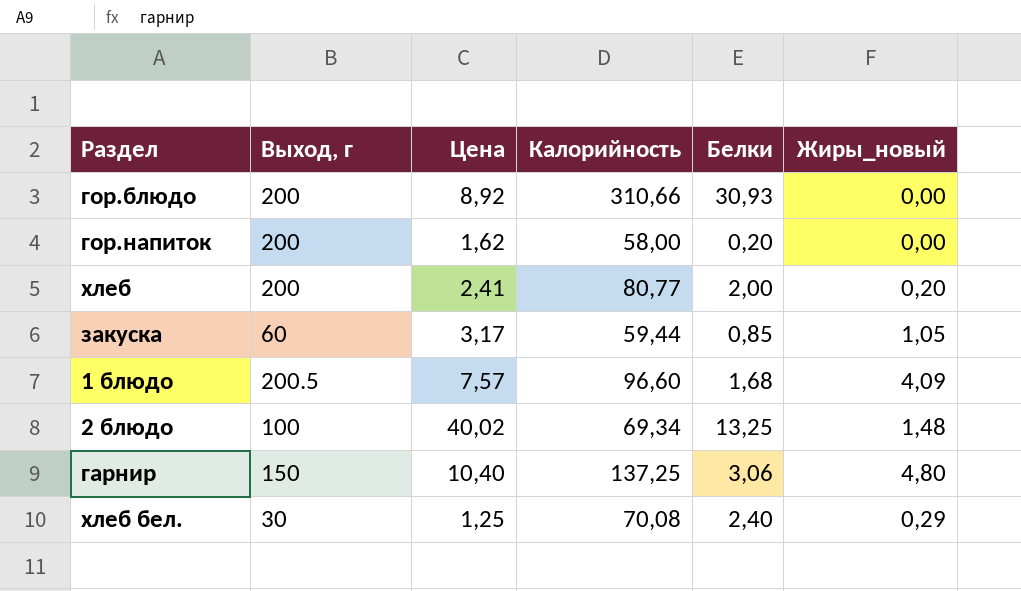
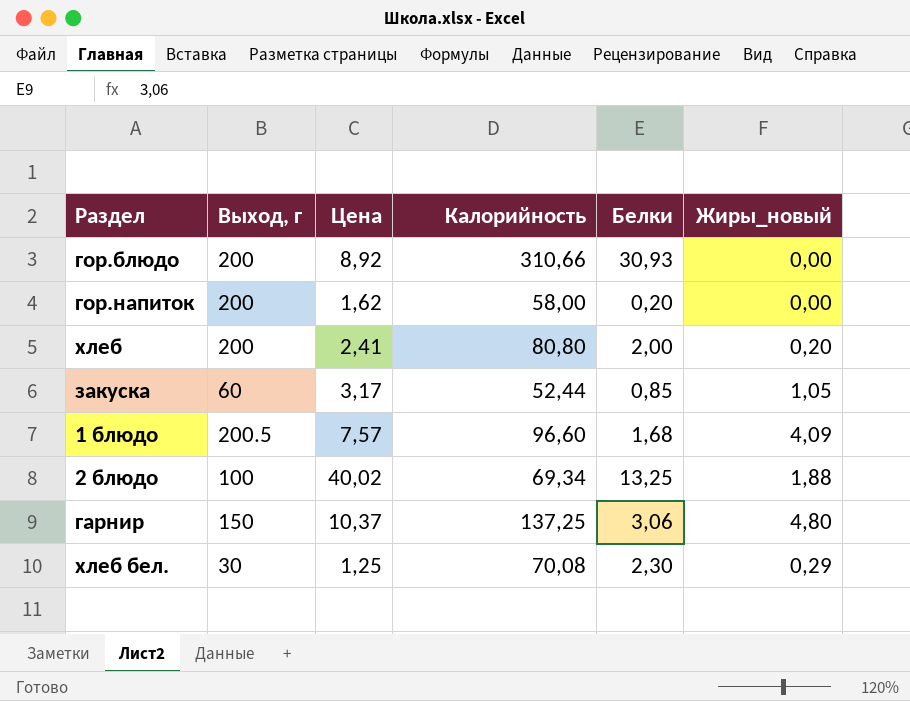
хлеб | Калорийность: 80,77 -> 80,80
закуска | Калорийность: 59,44 -> 52,44
2 блюдо | Жиры_новый: 1,48 -> 1,88
гарнир | Цена: 10,40 -> 10,37
хлеб бел. | Белки: 2,40 -> 2,30

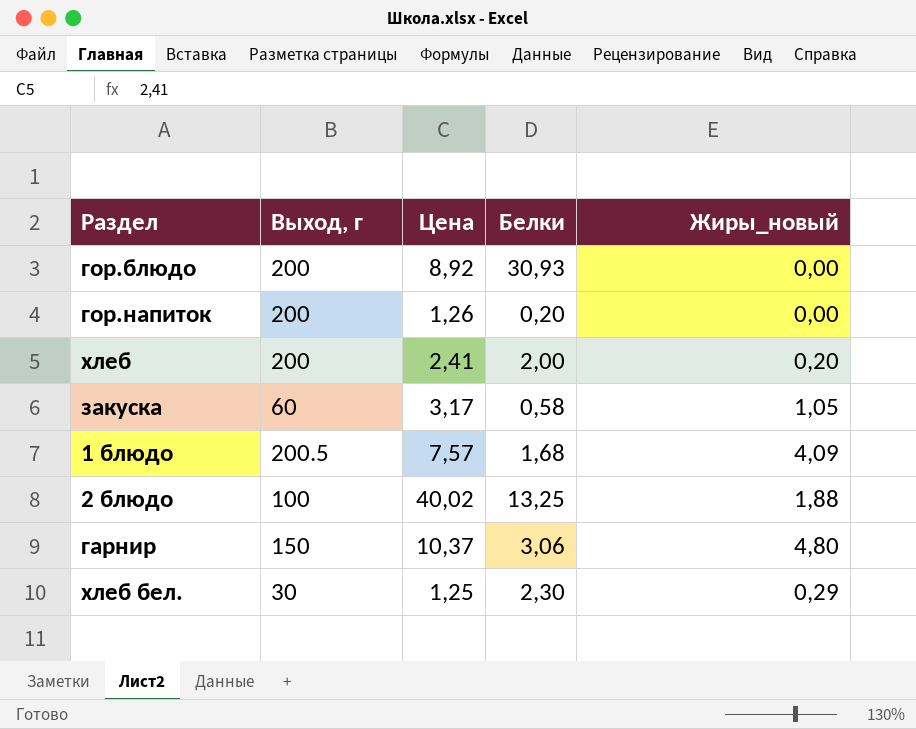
column Калорийность | position: 4 -> none
гор.напиток | Цена: 1,62 -> 1,26
закуска | Белки: 0,85 -> 0,58

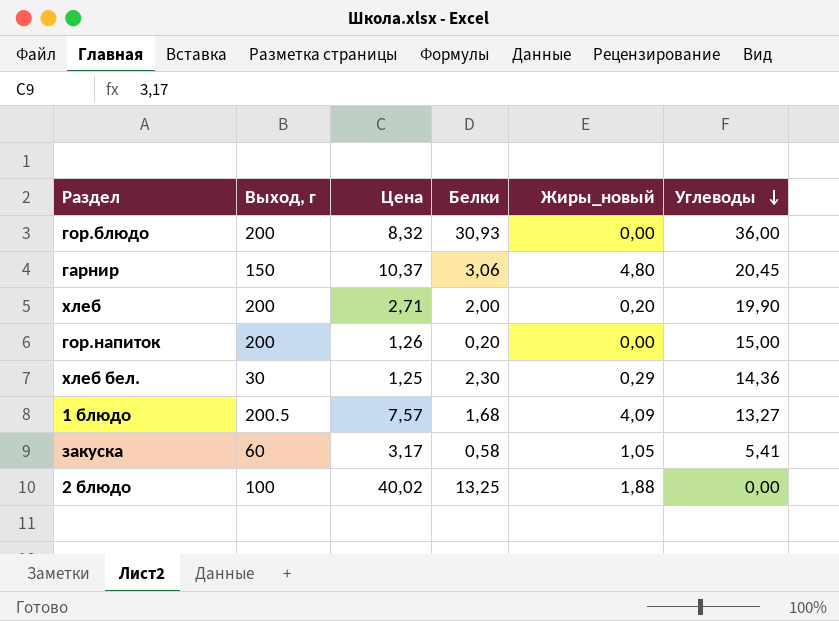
row order: none -> Углеводы descending
column Углеводы | position: none -> 6
гор.блюдо | Цена: 8,92 -> 8,32
хлеб | Цена: 2,41 -> 2,71

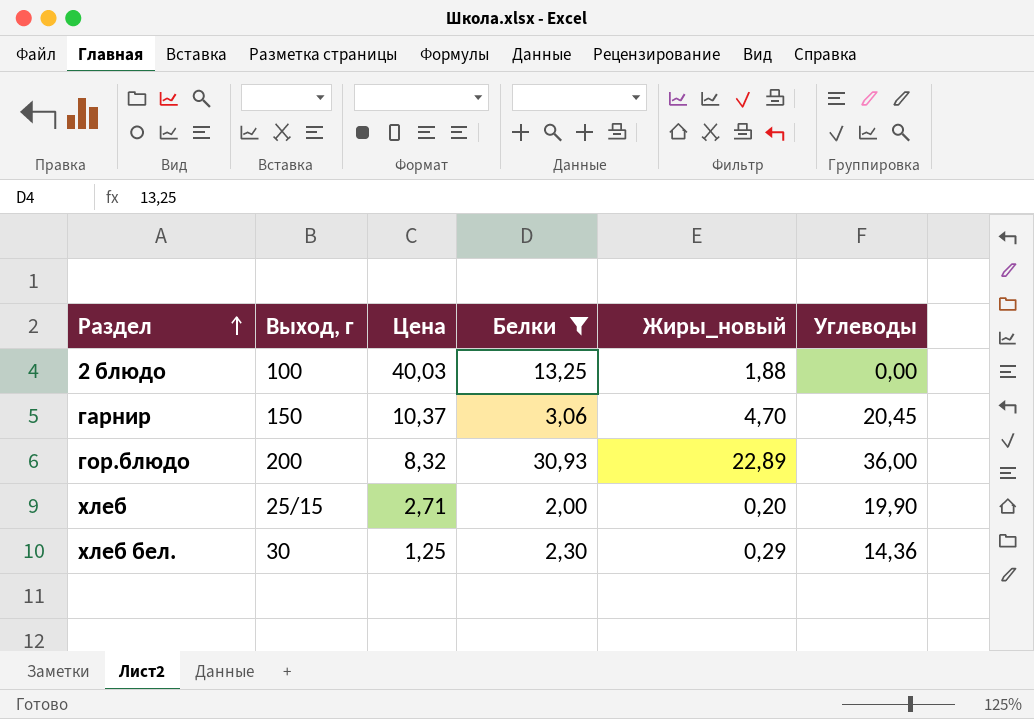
filter: none -> Белки >= 2,00
row order: Углеводы descending -> Раздел ascending
2 блюдо | Цена: 40,02 -> 40,03
гарнир | Жиры_новый: 4,80 -> 4,70
гор.блюдо | Жиры_новый: 0,00 -> 22,89
хлеб | Выход, г: 200 -> 25/15

